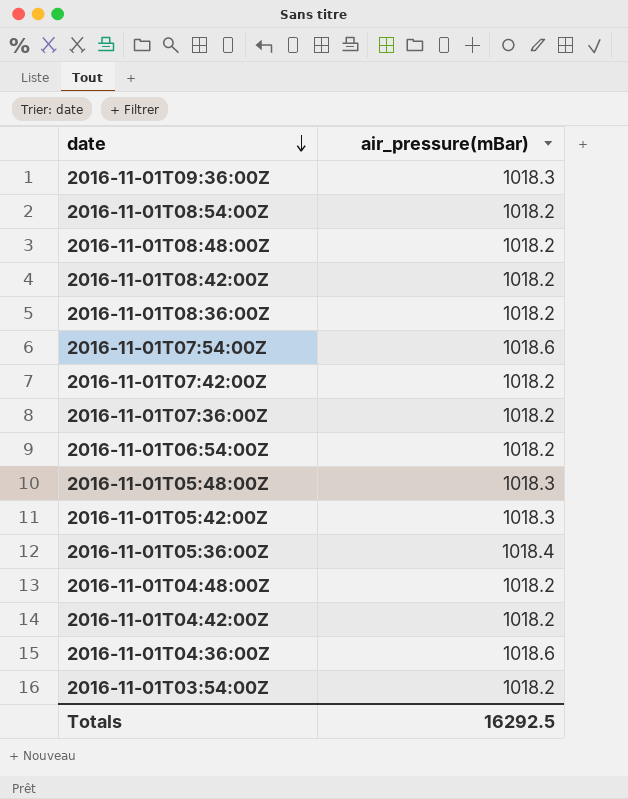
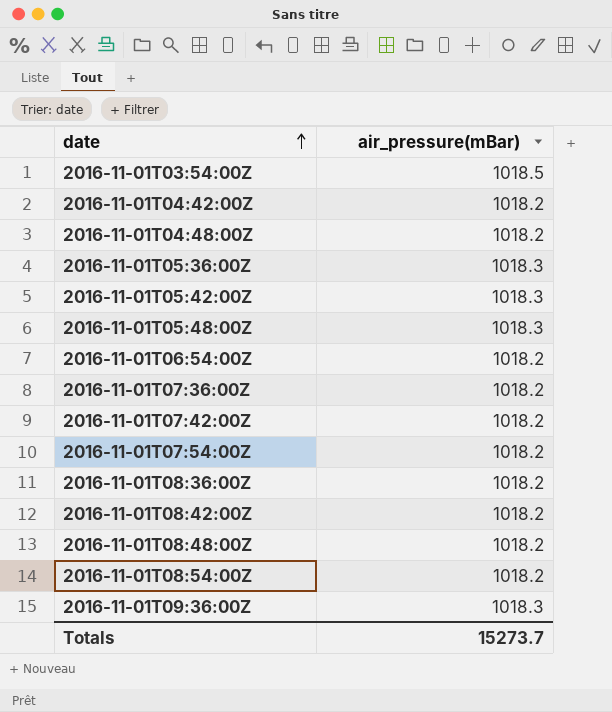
row order: date descending -> date ascending
row 2016-11-01T04:36:00Z: 1018.6 -> none
2016-11-01T03:54:00Z | air_pressure(mBar): 1018.2 -> 1018.5
2016-11-01T05:36:00Z | air_pressure(mBar): 1018.4 -> 1018.3
2016-11-01T07:54:00Z | air_pressure(mBar): 1018.6 -> 1018.2
Totals | air_pressure(mBar): 16292.5 -> 15273.7

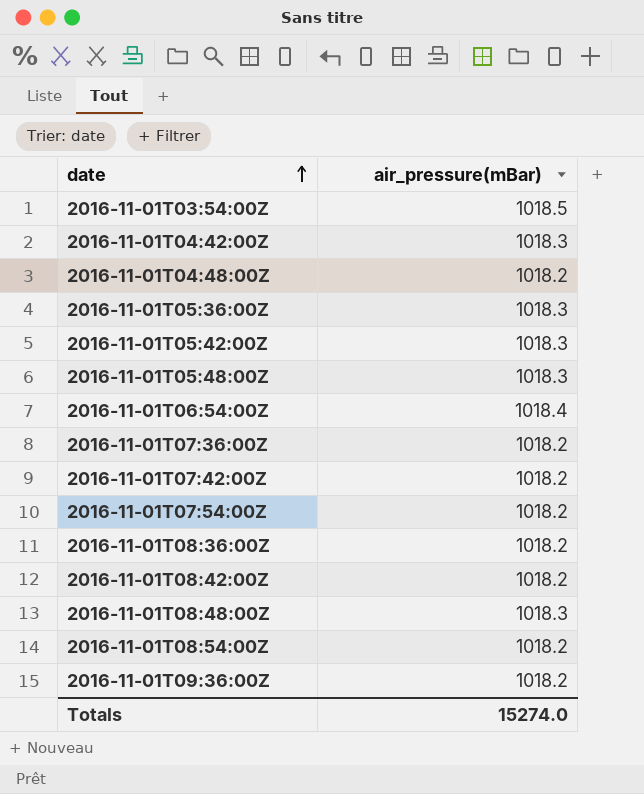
2016-11-01T04:42:00Z | air_pressure(mBar): 1018.2 -> 1018.3
2016-11-01T06:54:00Z | air_pressure(mBar): 1018.2 -> 1018.4
2016-11-01T08:48:00Z | air_pressure(mBar): 1018.2 -> 1018.3
2016-11-01T09:36:00Z | air_pressure(mBar): 1018.3 -> 1018.2
Totals | air_pressure(mBar): 15273.7 -> 15274.0

